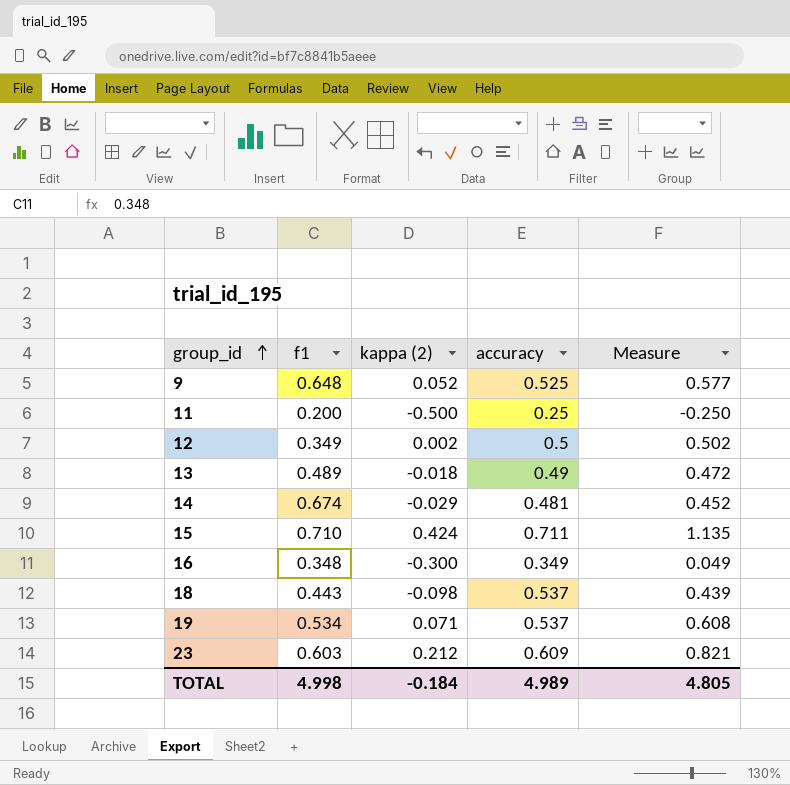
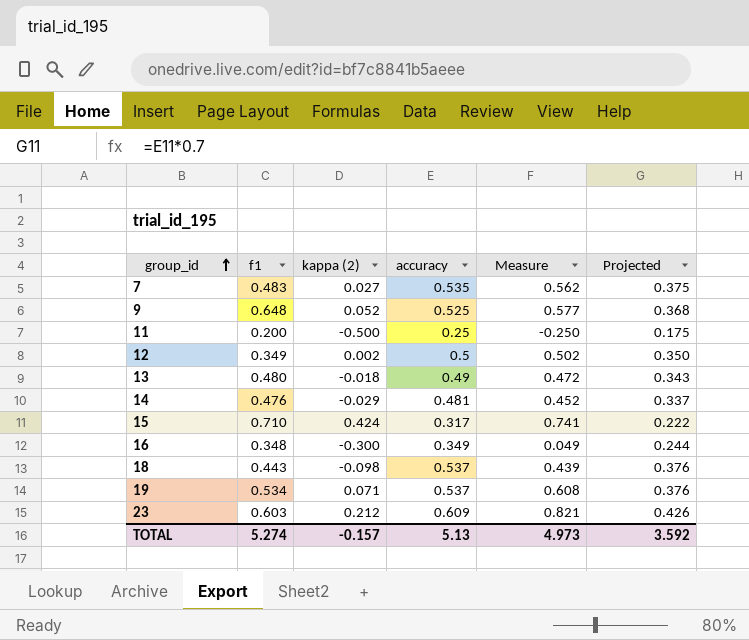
column Projected | formula: none -> [accuracy] * 0.7
row 7: none -> 0.483 | 0.027 | 0.535 | 0.562 | 0.375
13 | f1: 0.489 -> 0.480
14 | f1: 0.674 -> 0.476
15 | accuracy: 0.711 -> 0.317
15 | Measure: 1.135 -> 0.741
TOTAL | f1: 4.998 -> 5.274
TOTAL | kappa (2): -0.184 -> -0.157
TOTAL | accuracy: 4.989 -> 5.13
TOTAL | Measure: 4.805 -> 4.973

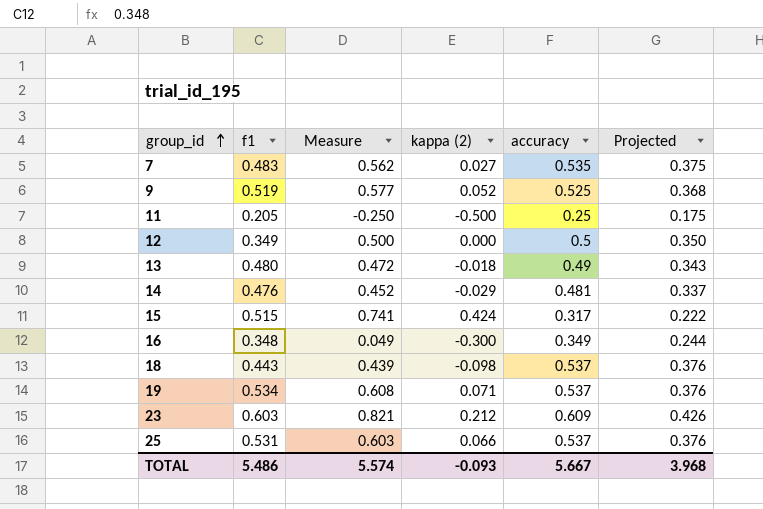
column Measure | position: 5 -> 3
9 | f1: 0.648 -> 0.519
11 | f1: 0.200 -> 0.205
12 | Measure: 0.502 -> 0.500
12 | kappa (2): 0.002 -> 0.000
15 | f1: 0.710 -> 0.515
row 25: none -> 0.531 | 0.603 | 0.066 | 0.537 | 0.376
TOTAL | f1: 5.274 -> 5.486
TOTAL | Measure: 4.973 -> 5.574
TOTAL | kappa (2): -0.157 -> -0.093
TOTAL | accuracy: 5.13 -> 5.667
TOTAL | Projected: 3.592 -> 3.968

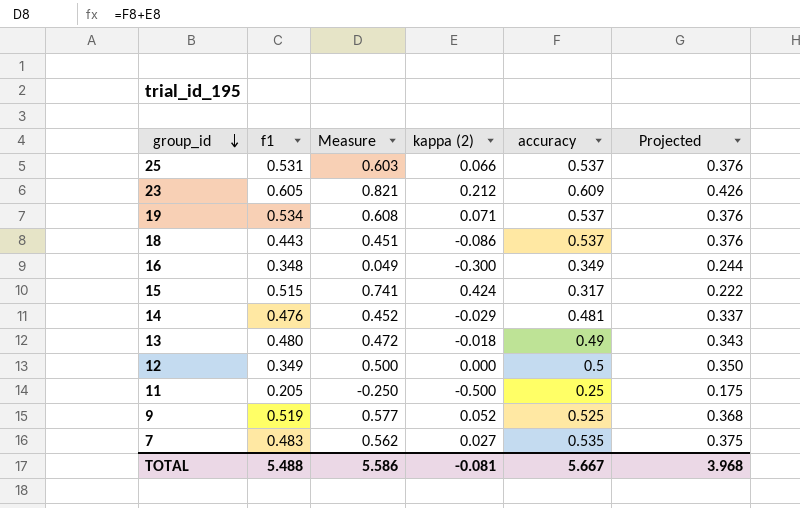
row order: group_id ascending -> group_id descending
23 | f1: 0.603 -> 0.605
18 | Measure: 0.439 -> 0.451
18 | kappa (2): -0.098 -> -0.086
TOTAL | f1: 5.486 -> 5.488
TOTAL | Measure: 5.574 -> 5.586
TOTAL | kappa (2): -0.093 -> -0.081

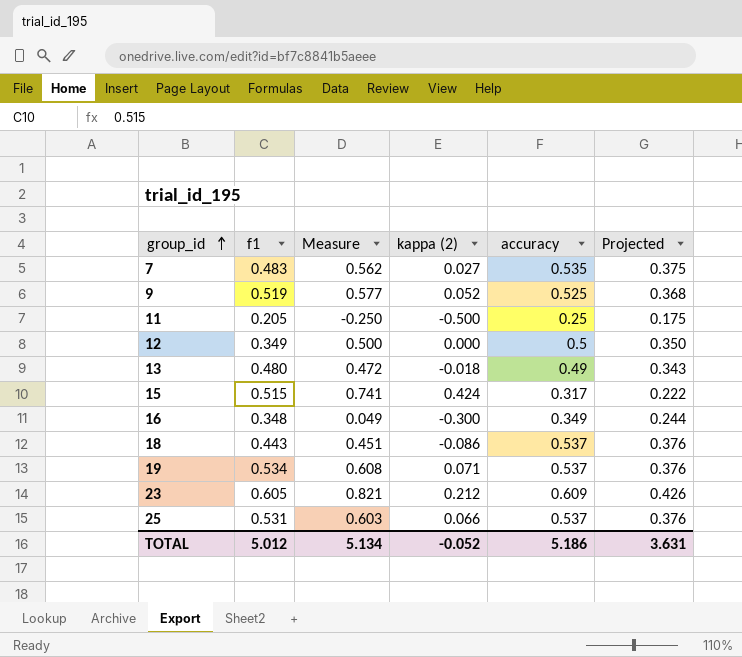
row order: group_id descending -> group_id ascending
row 14: 0.476 | 0.452 | -0.029 | 0.481 | 0.337 -> none
TOTAL | f1: 5.488 -> 5.012
TOTAL | Measure: 5.586 -> 5.134
TOTAL | kappa (2): -0.081 -> -0.052
TOTAL | accuracy: 5.667 -> 5.186
TOTAL | Projected: 3.968 -> 3.631

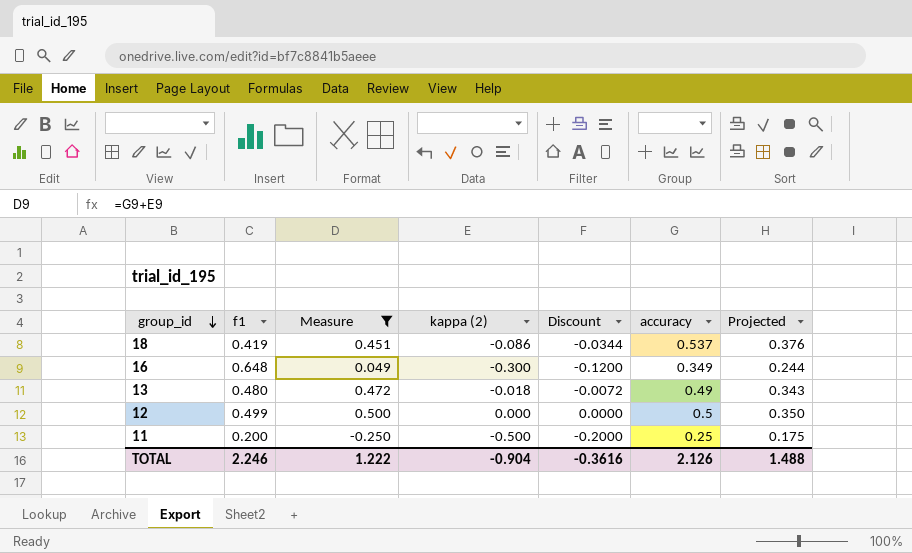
filter: none -> Measure <= 0.500
row order: group_id ascending -> group_id descending
column Discount | formula: none -> [kappa (2)] * 0.4
18 | f1: 0.443 -> 0.419
16 | f1: 0.348 -> 0.648
12 | f1: 0.349 -> 0.499
11 | f1: 0.205 -> 0.200
TOTAL | f1: 5.012 -> 2.246
TOTAL | Measure: 5.134 -> 1.222
TOTAL | kappa (2): -0.052 -> -0.904
TOTAL | accuracy: 5.186 -> 2.126
TOTAL | Projected: 3.631 -> 1.488

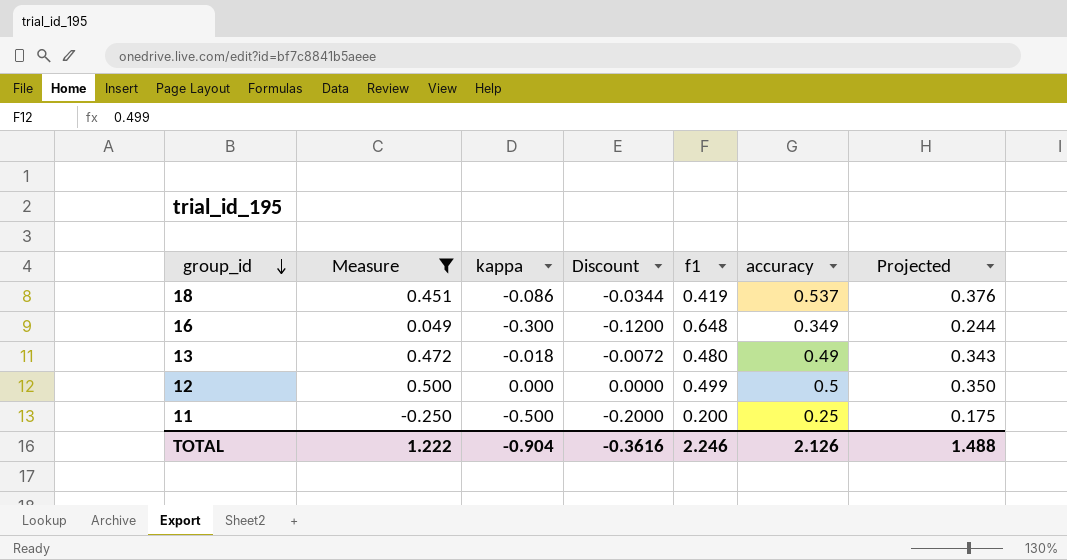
column name: kappa (2) -> kappa
column f1 | position: 2 -> 5

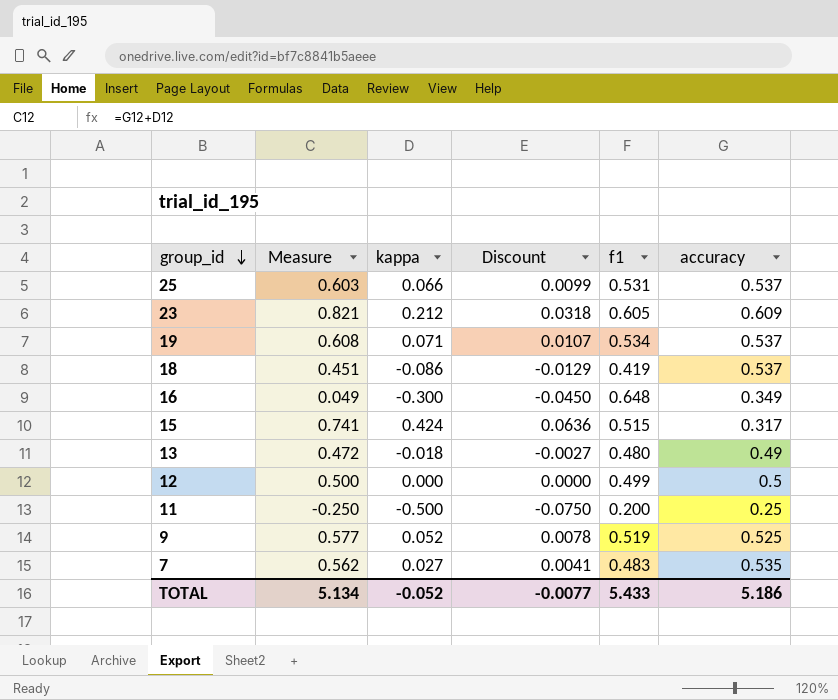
filter: Measure <= 0.500 -> none
column Projected | formula: [accuracy] * 0.7 -> none
column Discount | formula: [kappa] * 0.4 -> [kappa] * 0.15
TOTAL | Measure: 1.222 -> 5.134
TOTAL | kappa: -0.904 -> -0.052
TOTAL | Discount: -0.3616 -> -0.0077
TOTAL | f1: 2.246 -> 5.433
TOTAL | accuracy: 2.126 -> 5.186

